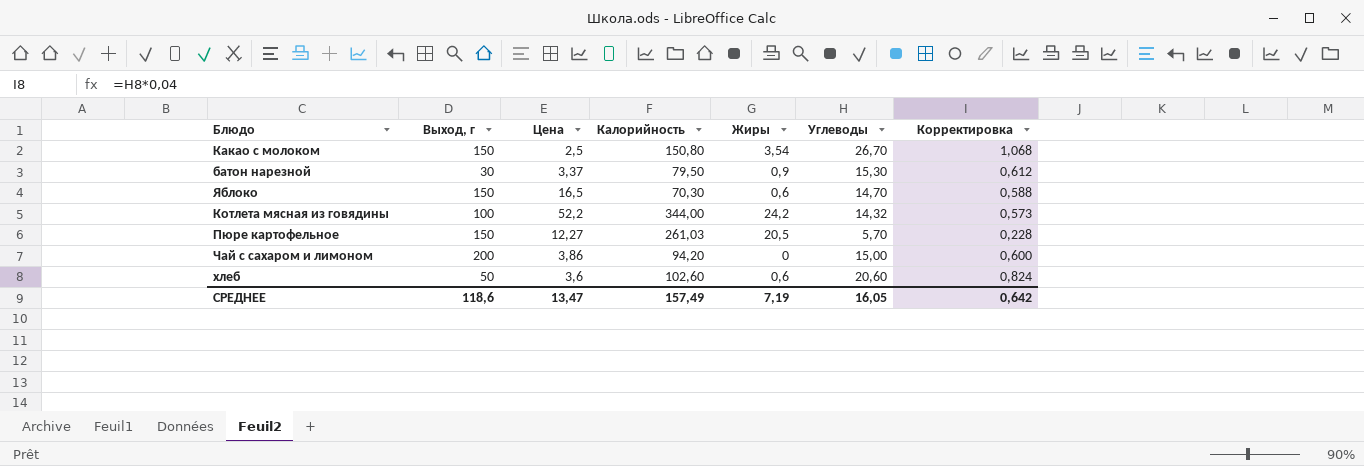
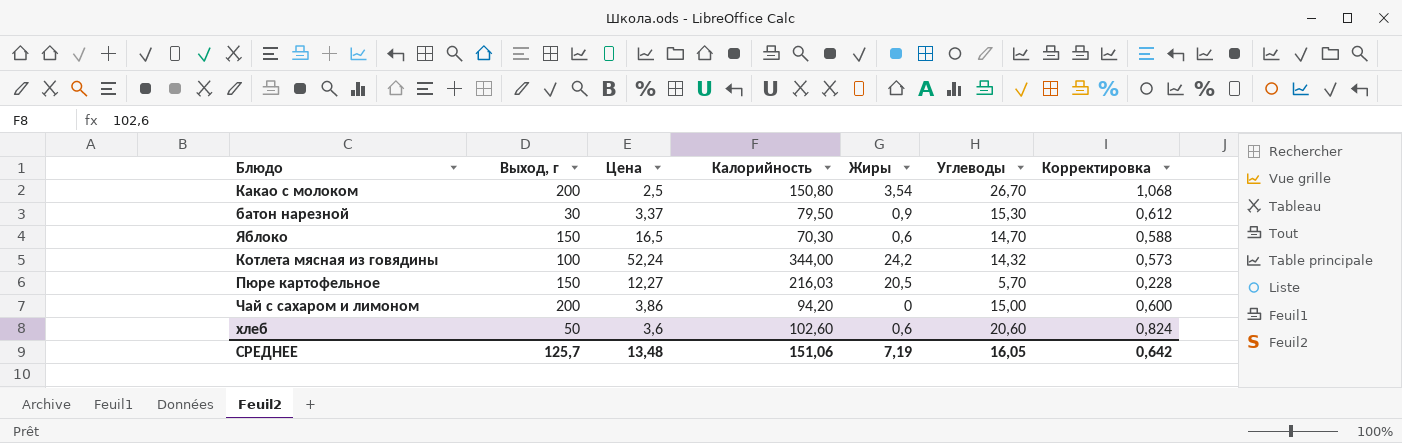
Какао с молоком | Выход, г: 150 -> 200
Котлета мясная из говядины | Цена: 52,2 -> 52,24
Пюре картофельное | Калорийность: 261,03 -> 216,03
СРЕДНЕЕ | Выход, г: 118,6 -> 125,7
СРЕДНЕЕ | Цена: 13,47 -> 13,48
СРЕДНЕЕ | Калорийность: 157,49 -> 151,06

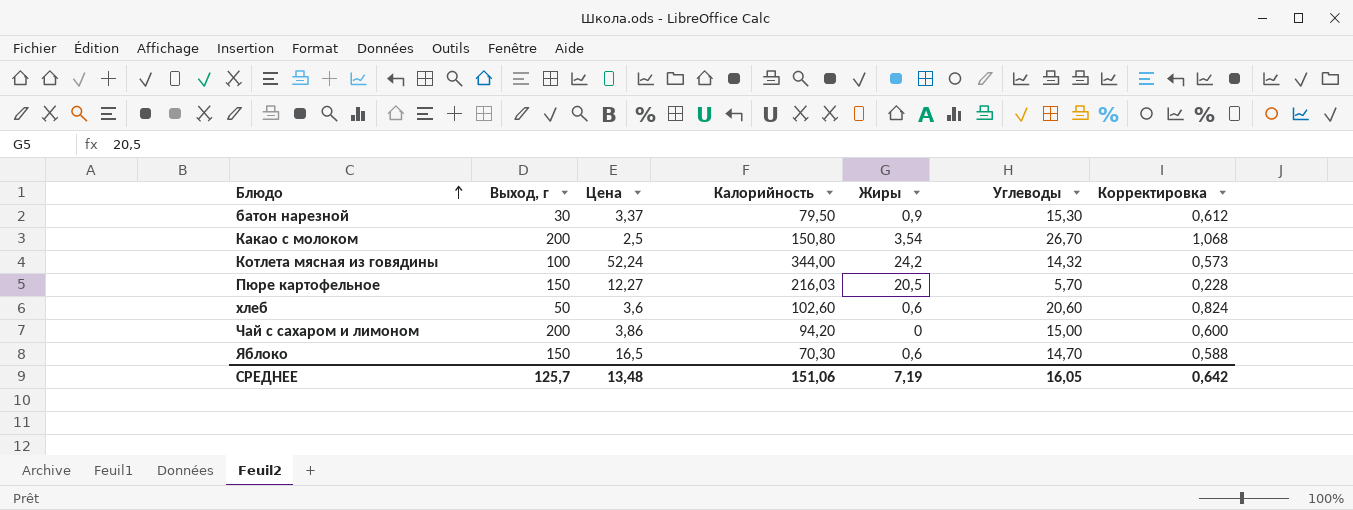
row order: none -> Блюдо ascending

